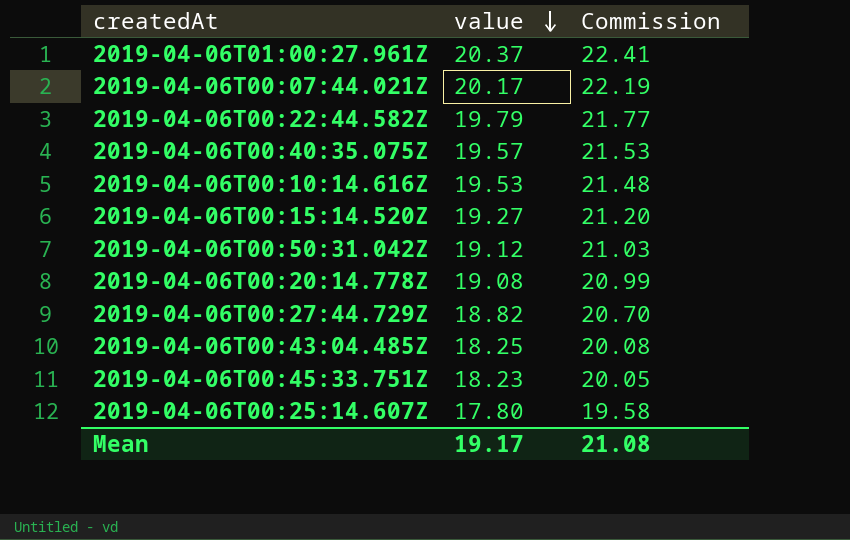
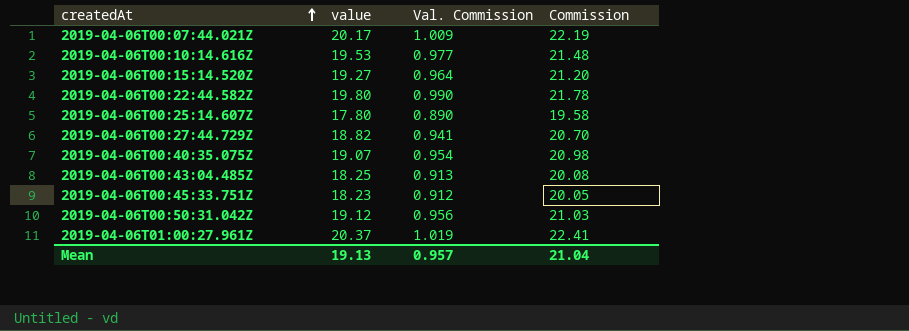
row order: value descending -> createdAt ascending
column Val. Commission | formula: none -> [value] * 0.05
row 2019-04-06T00:20:14.778Z: 19.08 | 20.99 -> none
2019-04-06T00:22:44.582Z | value: 19.79 -> 19.80
2019-04-06T00:22:44.582Z | Commission: 21.77 -> 21.78
2019-04-06T00:40:35.075Z | value: 19.57 -> 19.07
2019-04-06T00:40:35.075Z | Commission: 21.53 -> 20.98
Mean | value: 19.17 -> 19.13
Mean | Commission: 21.08 -> 21.04

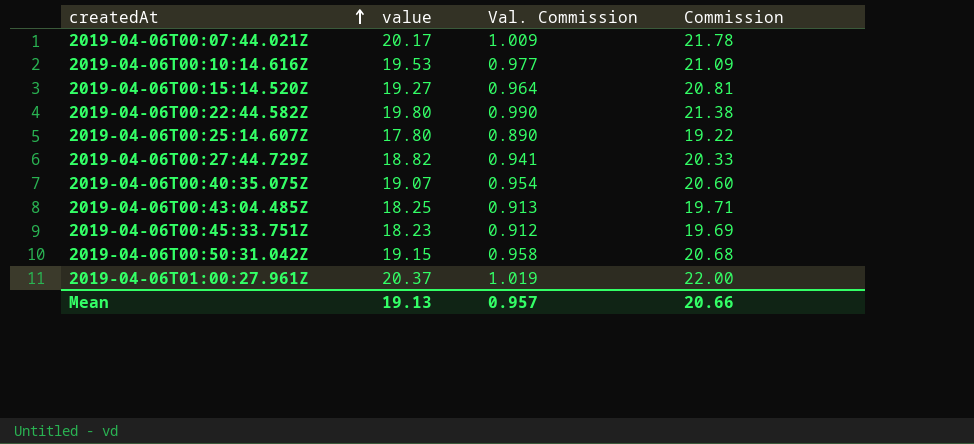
column Commission | formula: [value] * 1.1 -> [value] * 1.08
2019-04-06T00:50:31.042Z | value: 19.12 -> 19.15
2019-04-06T00:50:31.042Z | Val. Commission: 0.956 -> 0.958
Mean | Commission: 21.04 -> 20.66

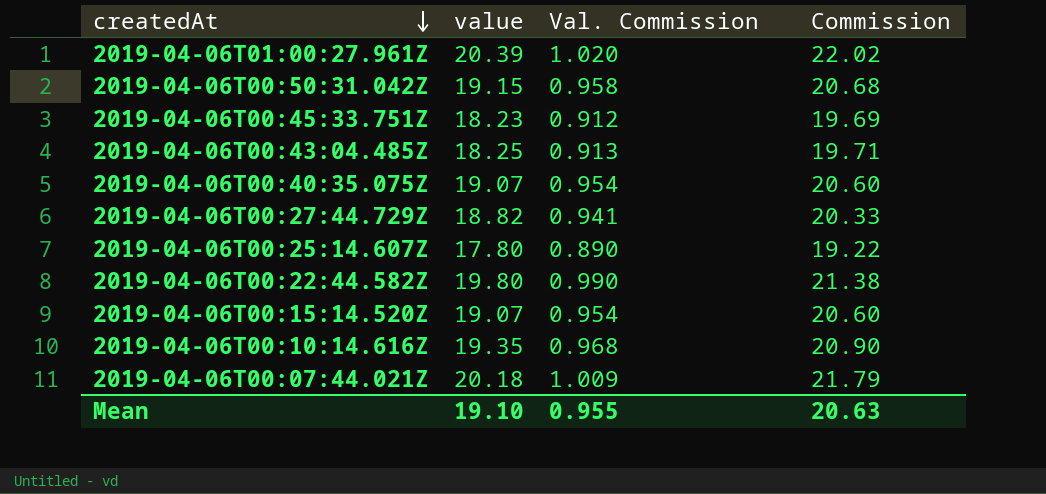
row order: createdAt ascending -> createdAt descending
2019-04-06T01:00:27.961Z | value: 20.37 -> 20.39
2019-04-06T01:00:27.961Z | Val. Commission: 1.019 -> 1.020
2019-04-06T01:00:27.961Z | Commission: 22.00 -> 22.02
2019-04-06T00:15:14.520Z | value: 19.27 -> 19.07
2019-04-06T00:15:14.520Z | Val. Commission: 0.964 -> 0.954
2019-04-06T00:15:14.520Z | Commission: 20.81 -> 20.60
2019-04-06T00:10:14.616Z | value: 19.53 -> 19.35
2019-04-06T00:10:14.616Z | Val. Commission: 0.977 -> 0.968
2019-04-06T00:10:14.616Z | Commission: 21.09 -> 20.90
2019-04-06T00:07:44.021Z | value: 20.17 -> 20.18
2019-04-06T00:07:44.021Z | Commission: 21.78 -> 21.79
Mean | value: 19.13 -> 19.10
Mean | Val. Commission: 0.957 -> 0.955
Mean | Commission: 20.66 -> 20.63

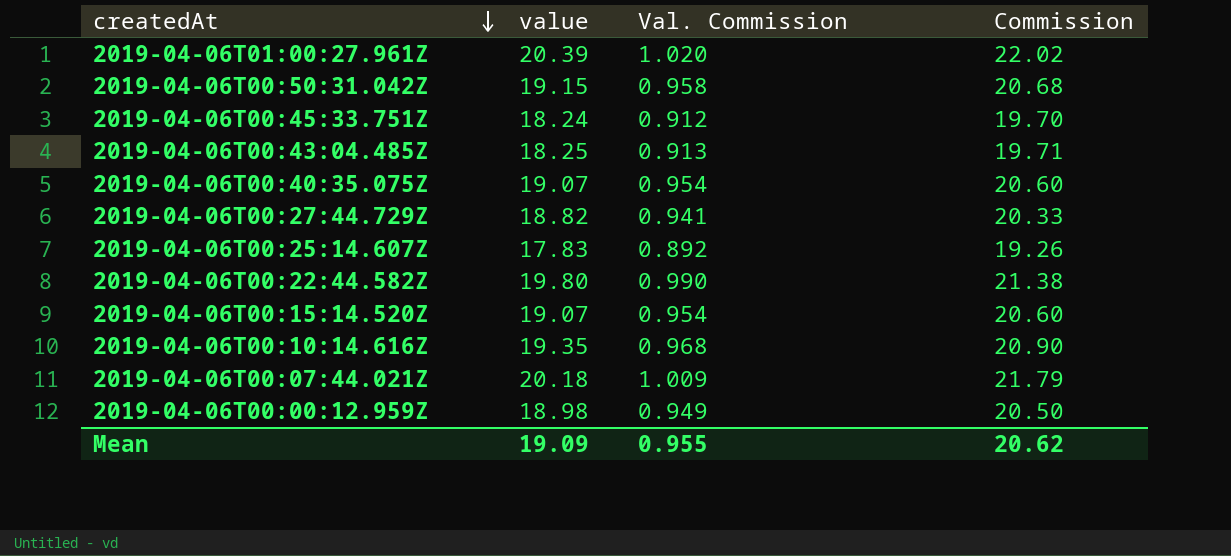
2019-04-06T00:45:33.751Z | value: 18.23 -> 18.24
2019-04-06T00:45:33.751Z | Commission: 19.69 -> 19.70
2019-04-06T00:25:14.607Z | value: 17.80 -> 17.83
2019-04-06T00:25:14.607Z | Val. Commission: 0.890 -> 0.892
2019-04-06T00:25:14.607Z | Commission: 19.22 -> 19.26
row 2019-04-06T00:00:12.959Z: none -> 18.98 | 0.949 | 20.50
Mean | value: 19.10 -> 19.09
Mean | Commission: 20.63 -> 20.62

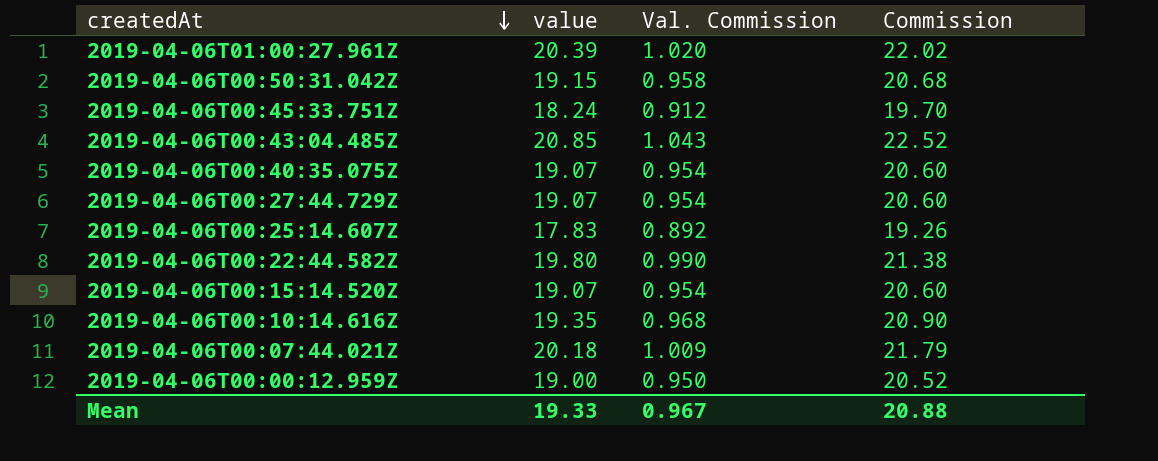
2019-04-06T00:43:04.485Z | value: 18.25 -> 20.85
2019-04-06T00:43:04.485Z | Val. Commission: 0.913 -> 1.043
2019-04-06T00:43:04.485Z | Commission: 19.71 -> 22.52
2019-04-06T00:27:44.729Z | value: 18.82 -> 19.07
2019-04-06T00:27:44.729Z | Val. Commission: 0.941 -> 0.954
2019-04-06T00:27:44.729Z | Commission: 20.33 -> 20.60
2019-04-06T00:00:12.959Z | value: 18.98 -> 19.00
2019-04-06T00:00:12.959Z | Val. Commission: 0.949 -> 0.950
2019-04-06T00:00:12.959Z | Commission: 20.50 -> 20.52
Mean | value: 19.09 -> 19.33
Mean | Val. Commission: 0.955 -> 0.967
Mean | Commission: 20.62 -> 20.88

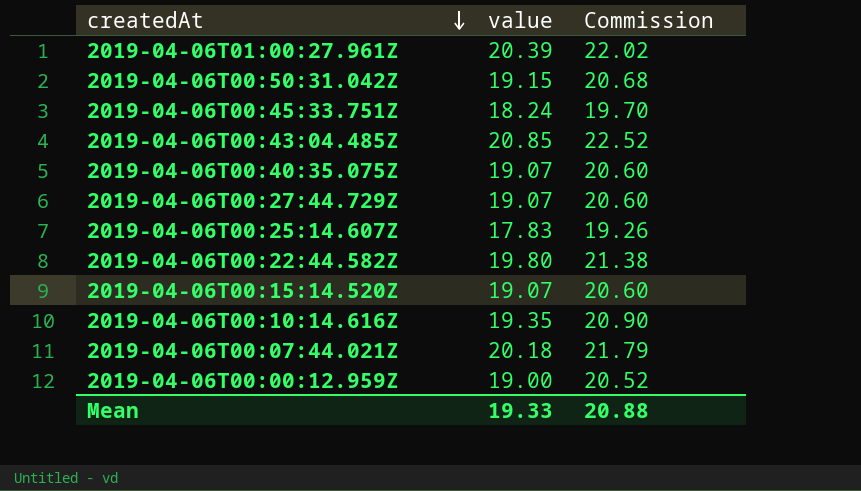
column Val. Commission | formula: [value] * 0.05 -> none

